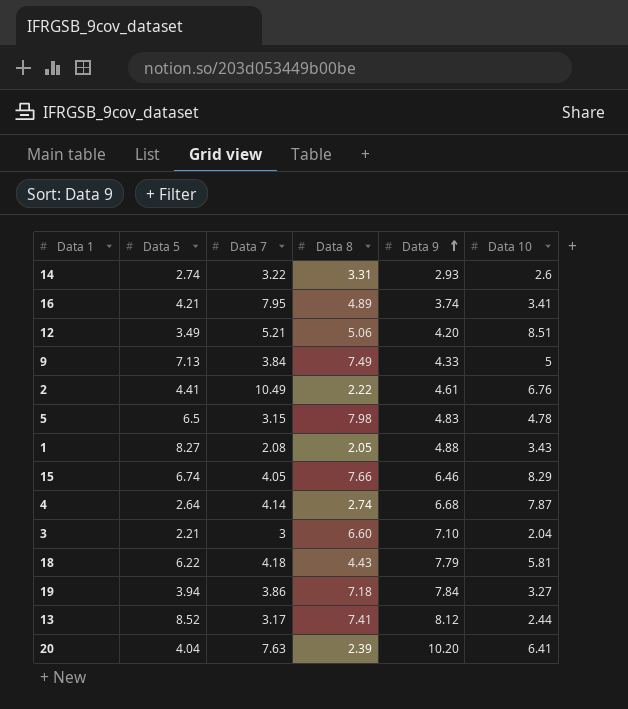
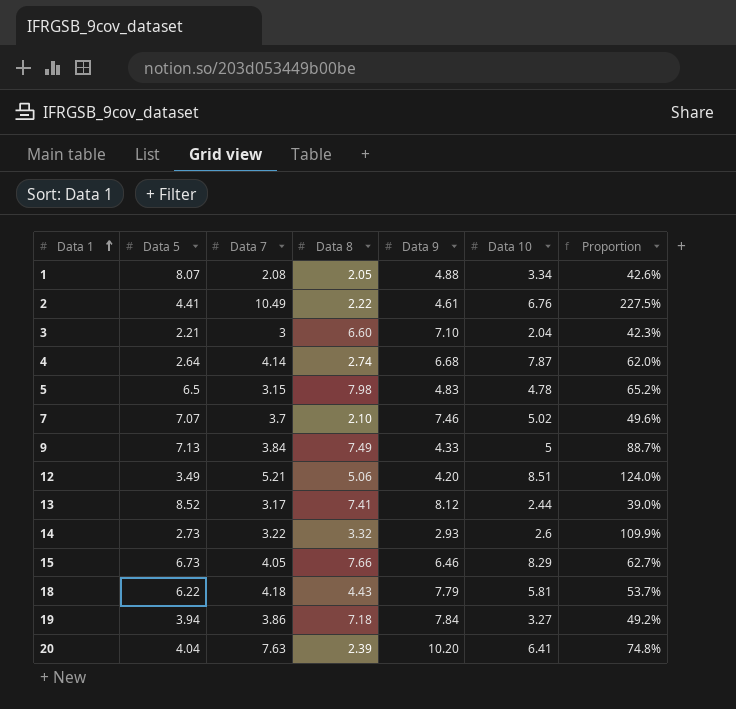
row order: Data 9 ascending -> Data 1 ascending
column Proportion | formula: none -> [Data 7] / [Data 9]
row 16: 4.21 | 7.95 | 4.89 | 3.74 | 3.41 -> none
1 | Data 5: 8.27 -> 8.07
1 | Data 10: 3.43 -> 3.34
row 7: none -> 7.07 | 3.7 | 2.10 | 7.46 | 5.02 | 49.6%
14 | Data 5: 2.74 -> 2.73
14 | Data 8: 3.31 -> 3.32
15 | Data 5: 6.74 -> 6.73

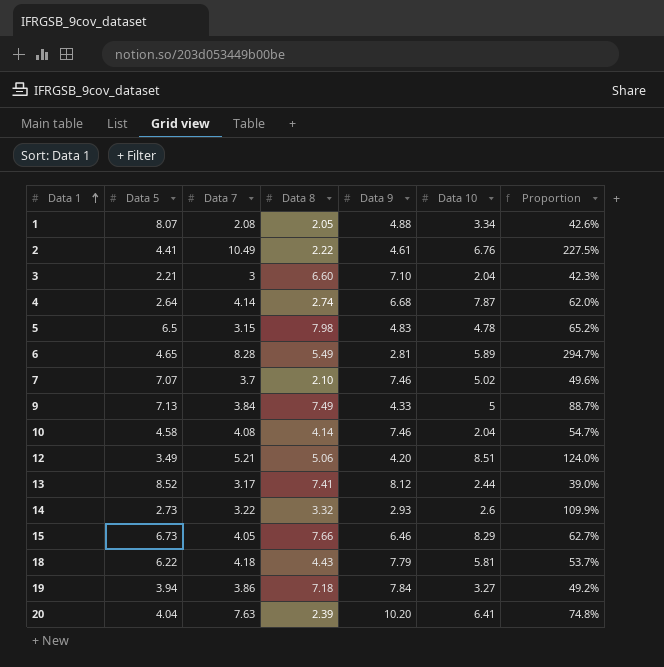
row 6: none -> 4.65 | 8.28 | 5.49 | 2.81 | 5.89 | 294.7%
row 10: none -> 4.58 | 4.08 | 4.14 | 7.46 | 2.04 | 54.7%

